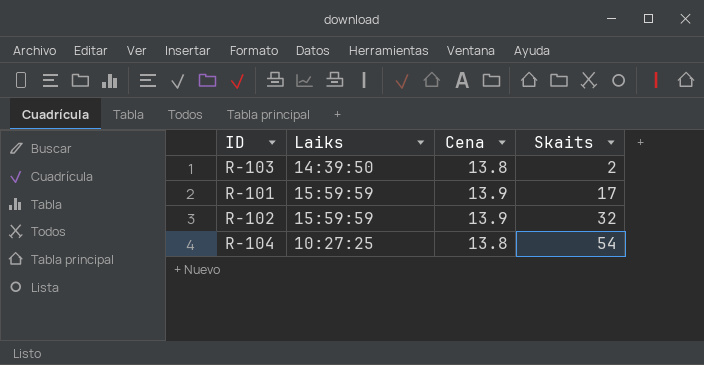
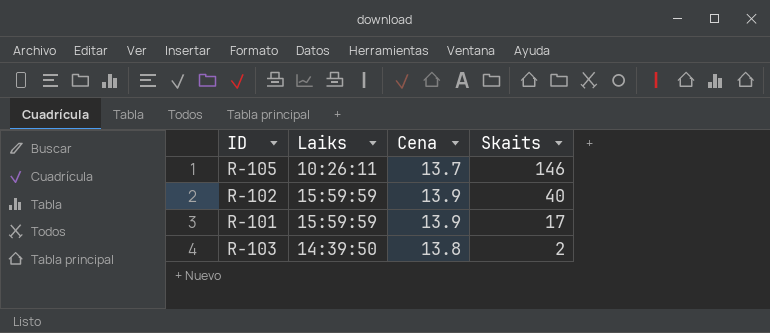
row order: Skaits ascending -> Skaits descending
row R-104: 10:27:25 | 13.8 | 54 -> none
row R-105: none -> 10:26:11 | 13.7 | 146
R-102 | Skaits: 32 -> 40

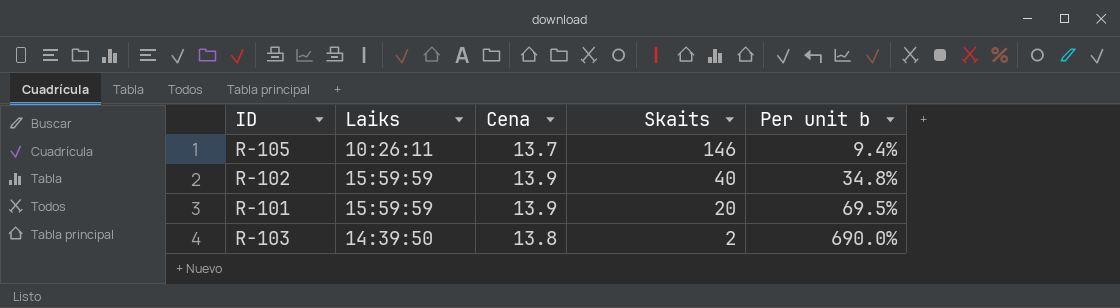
column Per unit b | formula: none -> [Cena] / [Skaits]
R-101 | Skaits: 17 -> 20

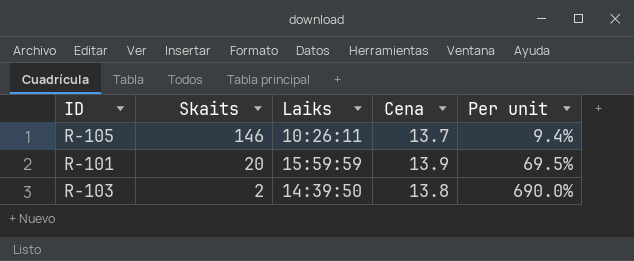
column Skaits | position: 4 -> 2
column name: Per unit b -> Per unit
row R-102: 15:59:59 | 13.9 | 40 | 34.8% -> none

